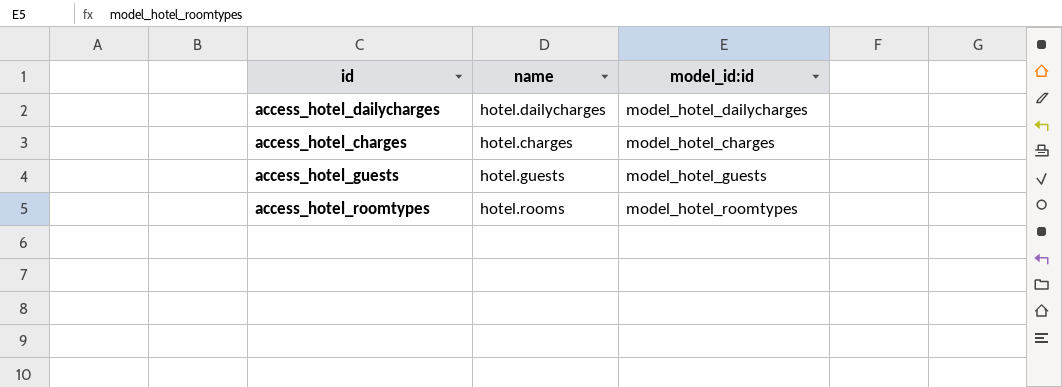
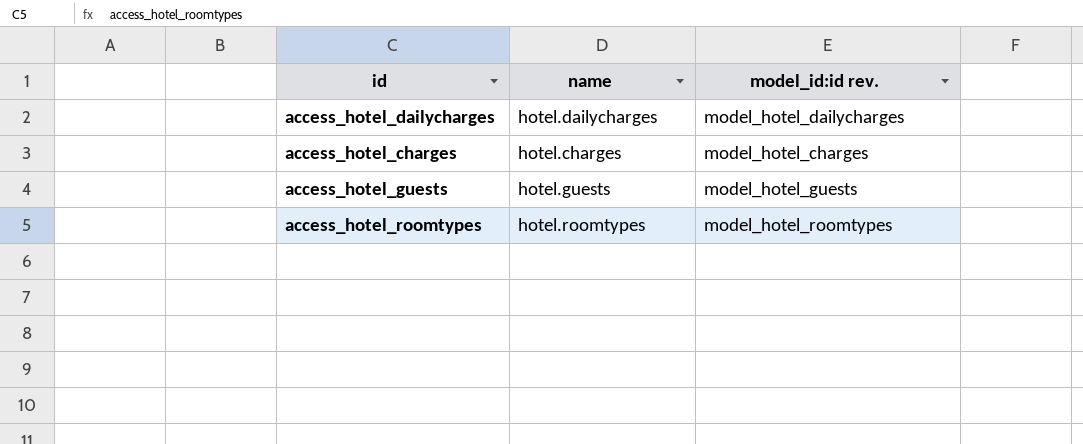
column name: model_id:id -> model_id:id rev.
access_hotel_roomtypes | name: hotel.rooms -> hotel.roomtypes

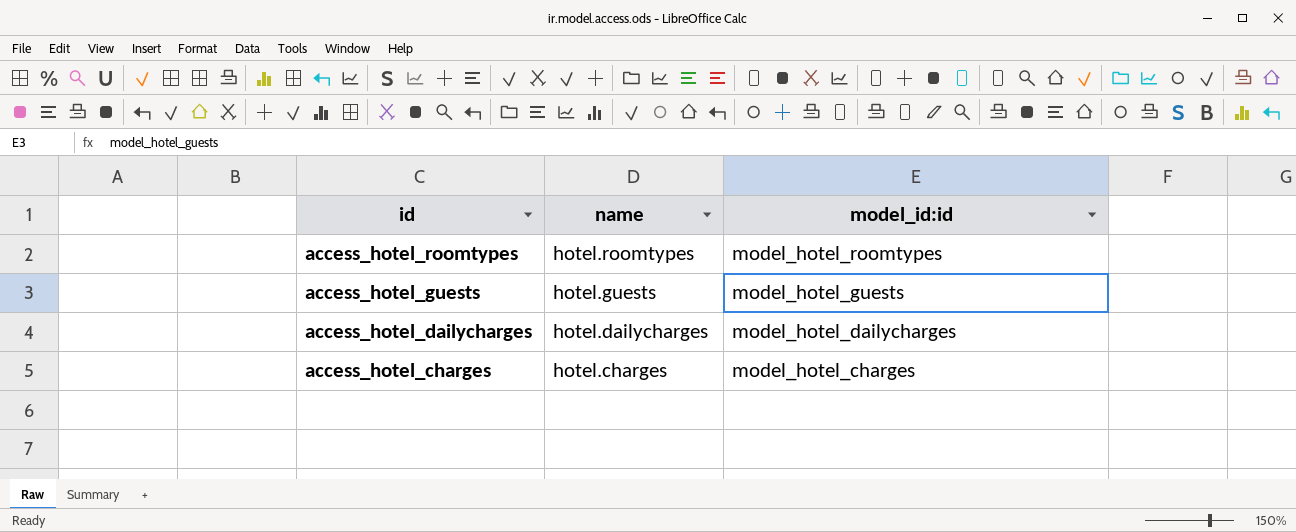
row order: none -> id descending
column name: model_id:id rev. -> model_id:id

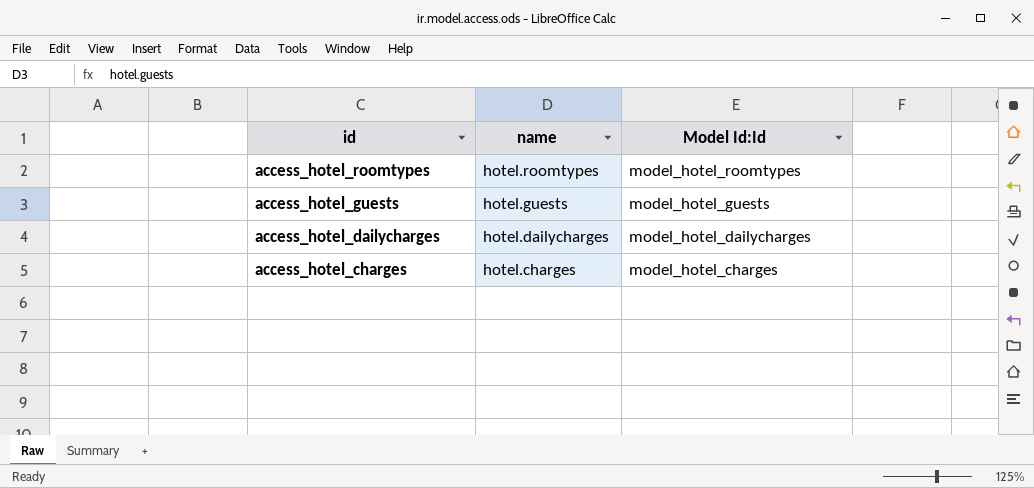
column name: model_id:id -> Model Id:Id

